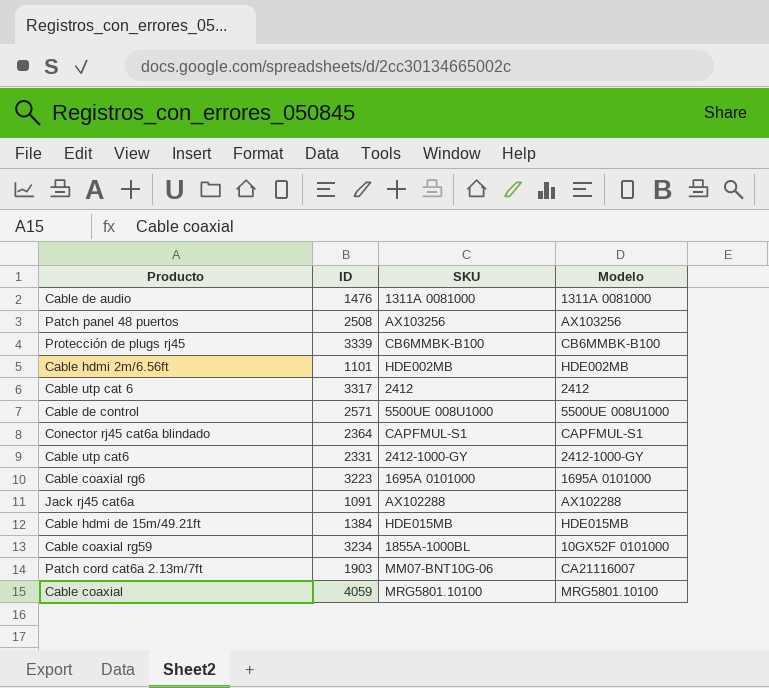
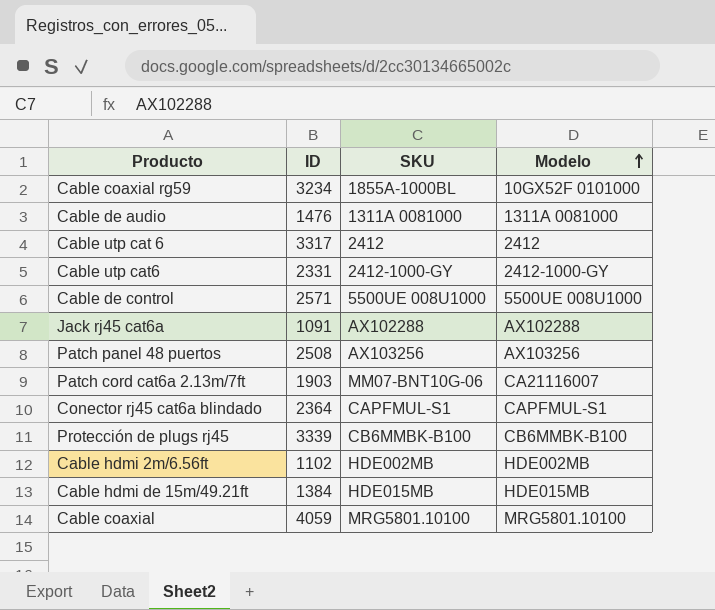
row order: none -> Modelo ascending
row Cable coaxial rg6: 3223 | 1695A 0101000 | 1695A 0101000 -> none
Cable hdmi 2m/6.56ft | ID: 1101 -> 1102

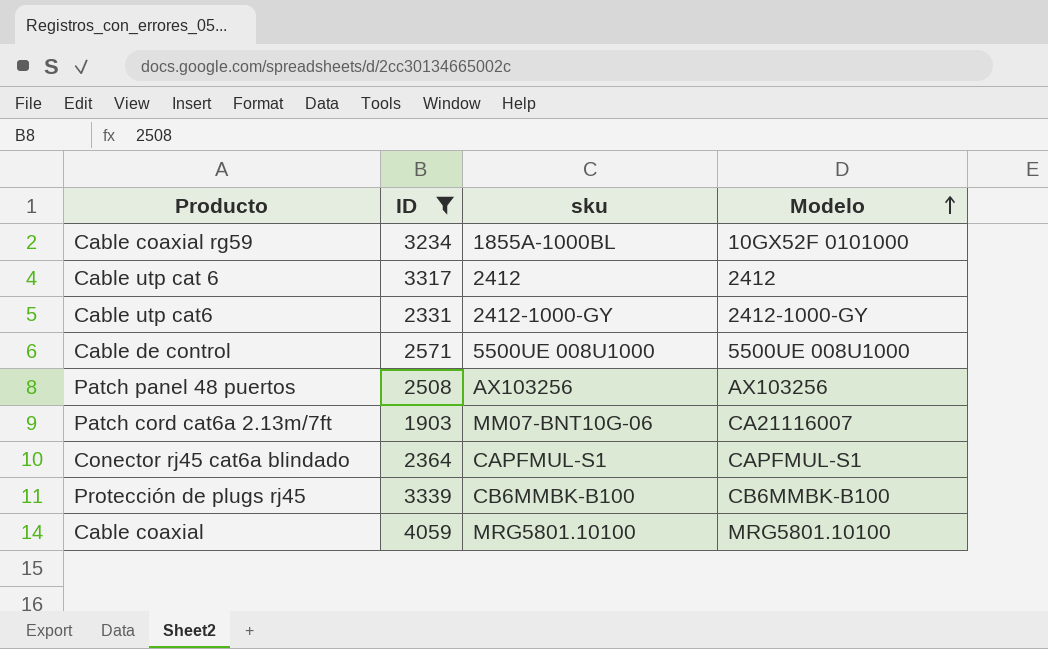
filter: none -> ID >= 1903
column name: SKU -> sku

